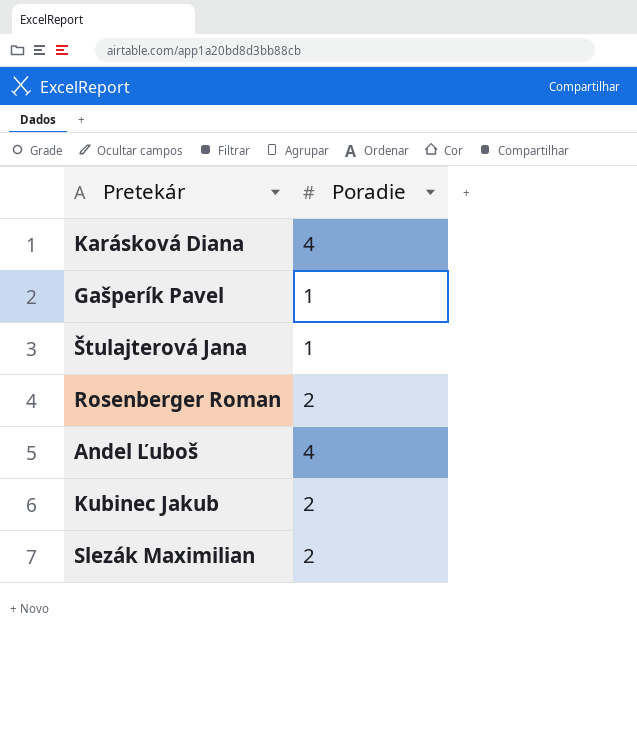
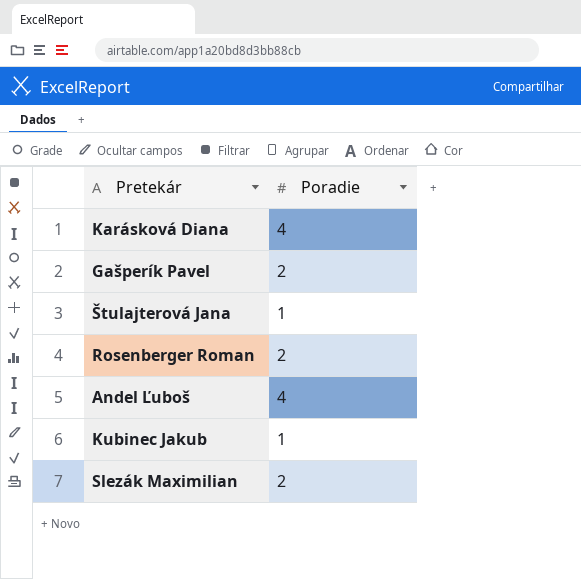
Gašperík Pavel | Poradie: 1 -> 2
Kubinec Jakub | Poradie: 2 -> 1

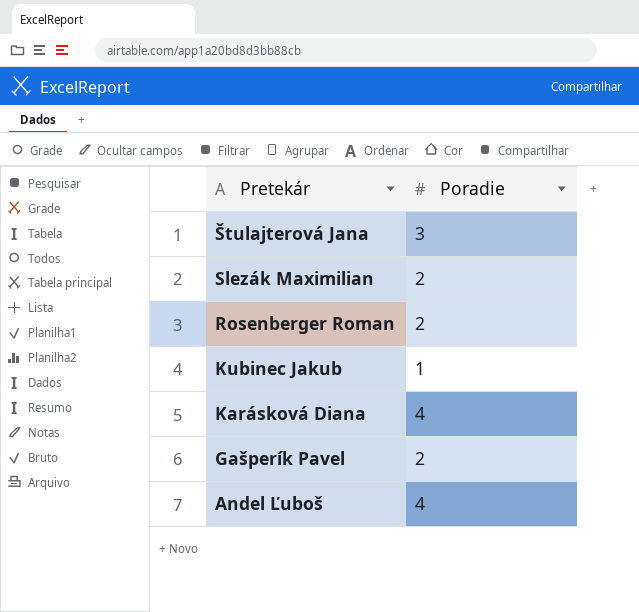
row order: none -> Pretekár descending
Štulajterová Jana | Poradie: 1 -> 3

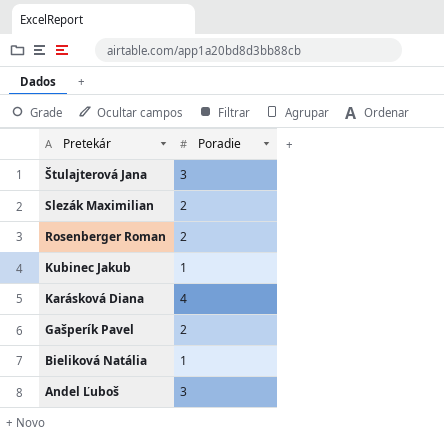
row Bieliková Natália: none -> 1
Andel Ľuboš | Poradie: 4 -> 3

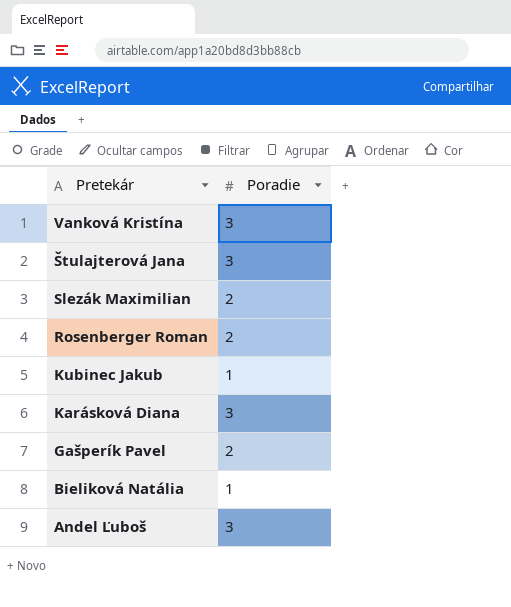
row Vanková Kristína: none -> 3
Karásková Diana | Poradie: 4 -> 3

